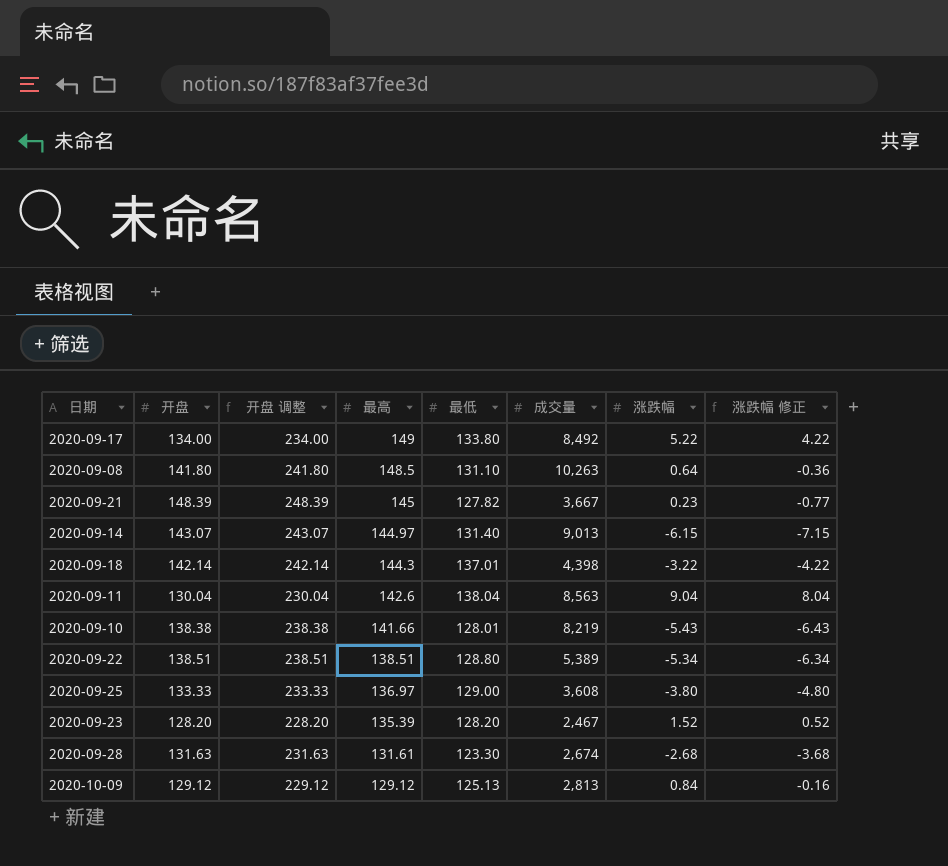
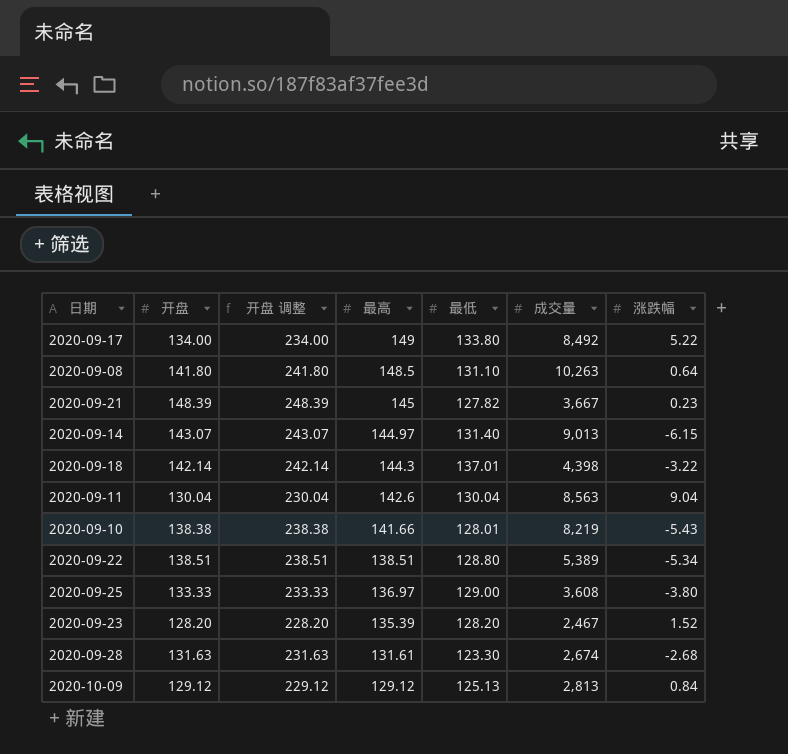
column 涨跌幅 修正 | formula: [涨跌幅] - 1 -> none
2020-09-11 | 最低: 138.04 -> 130.04

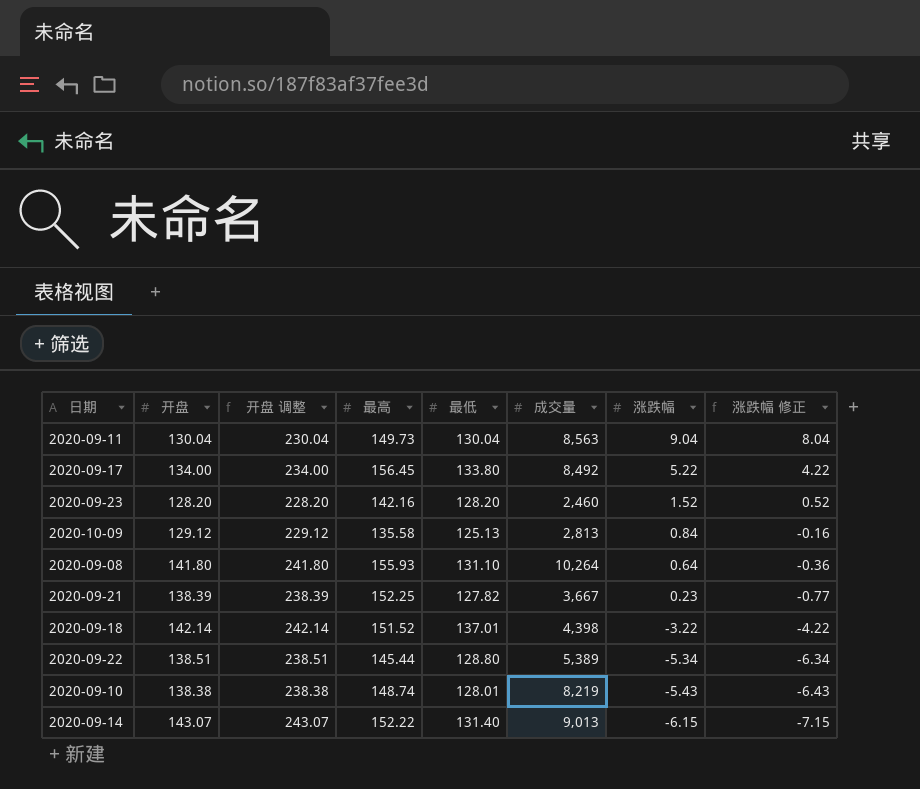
row order: 最高 descending -> 涨跌幅 descending
column 涨跌幅 修正 | formula: none -> [涨跌幅] - 1
row 2020-09-25: 133.33 | 233.33 | 136.97 | 129.00 | 3,608 | -3.80 -> none
row 2020-09-28: 131.63 | 231.63 | 131.61 | 123.30 | 2,674 | -2.68 -> none
2020-09-11 | 最高: 142.6 -> 149.73
2020-09-17 | 最高: 149 -> 156.45
2020-09-23 | 最高: 135.39 -> 142.16
2020-09-23 | 成交量: 2,467 -> 2,460
2020-10-09 | 最高: 129.12 -> 135.58
2020-09-08 | 最高: 148.5 -> 155.93
2020-09-08 | 成交量: 10,263 -> 10,264
2020-09-21 | 开盘: 148.39 -> 138.39
2020-09-21 | 开盘 调整: 248.39 -> 238.39
2020-09-21 | 最高: 145 -> 152.25
2020-09-18 | 最高: 144.3 -> 151.52
2020-09-22 | 最高: 138.51 -> 145.44
2020-09-10 | 最高: 141.66 -> 148.74
2020-09-14 | 最高: 144.97 -> 152.22

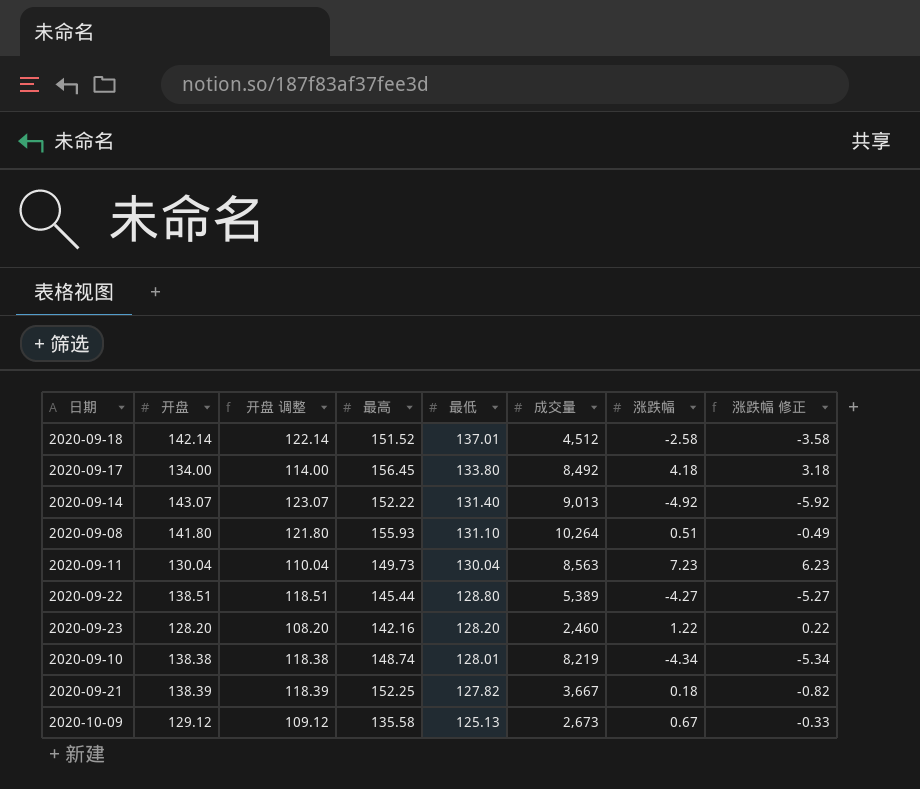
row order: 涨跌幅 descending -> 最低 descending
column 开盘 调整 | formula: [开盘] + 100 -> [开盘] - 20
2020-09-18 | 成交量: 4,398 -> 4,512
2020-09-18 | 涨跌幅: -3.22 -> -2.58
2020-09-18 | 涨跌幅 修正: -4.22 -> -3.58
2020-09-17 | 涨跌幅: 5.22 -> 4.18
2020-09-17 | 涨跌幅 修正: 4.22 -> 3.18
2020-09-14 | 涨跌幅: -6.15 -> -4.92
2020-09-14 | 涨跌幅 修正: -7.15 -> -5.92
2020-09-08 | 涨跌幅: 0.64 -> 0.51
2020-09-08 | 涨跌幅 修正: -0.36 -> -0.49
2020-09-11 | 涨跌幅: 9.04 -> 7.23
2020-09-11 | 涨跌幅 修正: 8.04 -> 6.23
2020-09-22 | 涨跌幅: -5.34 -> -4.27
2020-09-22 | 涨跌幅 修正: -6.34 -> -5.27
2020-09-23 | 涨跌幅: 1.52 -> 1.22
2020-09-23 | 涨跌幅 修正: 0.52 -> 0.22
2020-09-10 | 涨跌幅: -5.43 -> -4.34
2020-09-10 | 涨跌幅 修正: -6.43 -> -5.34
2020-09-21 | 涨跌幅: 0.23 -> 0.18
2020-09-21 | 涨跌幅 修正: -0.77 -> -0.82
2020-10-09 | 成交量: 2,813 -> 2,673
2020-10-09 | 涨跌幅: 0.84 -> 0.67
2020-10-09 | 涨跌幅 修正: -0.16 -> -0.33

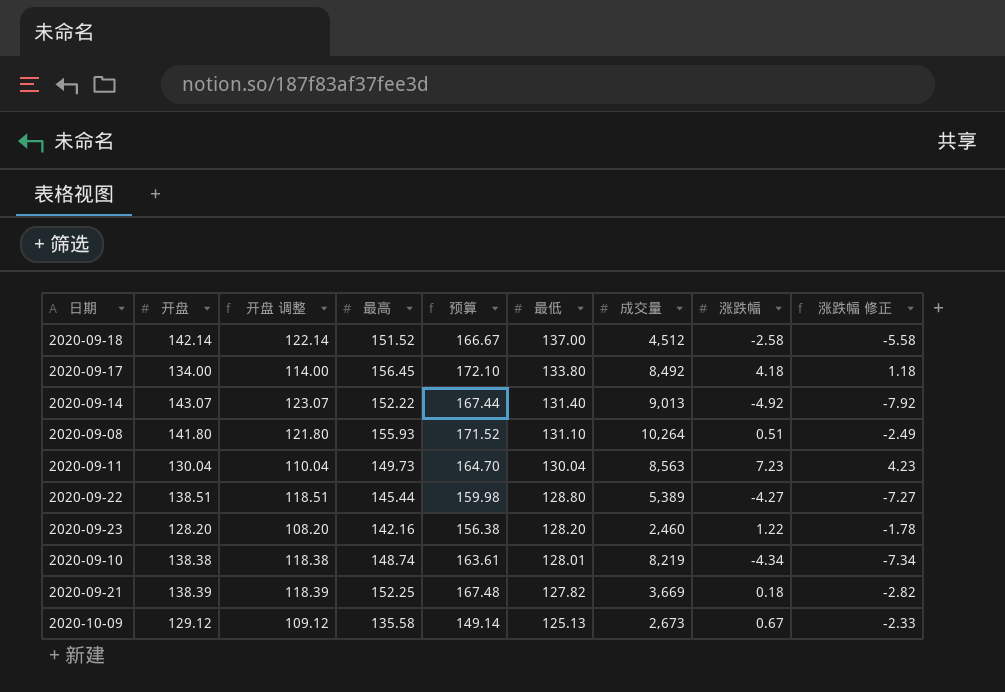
column 预算 | formula: none -> [最高] * 1.1
column 涨跌幅 修正 | formula: [涨跌幅] - 1 -> [涨跌幅] - 3
2020-09-18 | 最低: 137.01 -> 137.00
2020-09-21 | 成交量: 3,667 -> 3,669

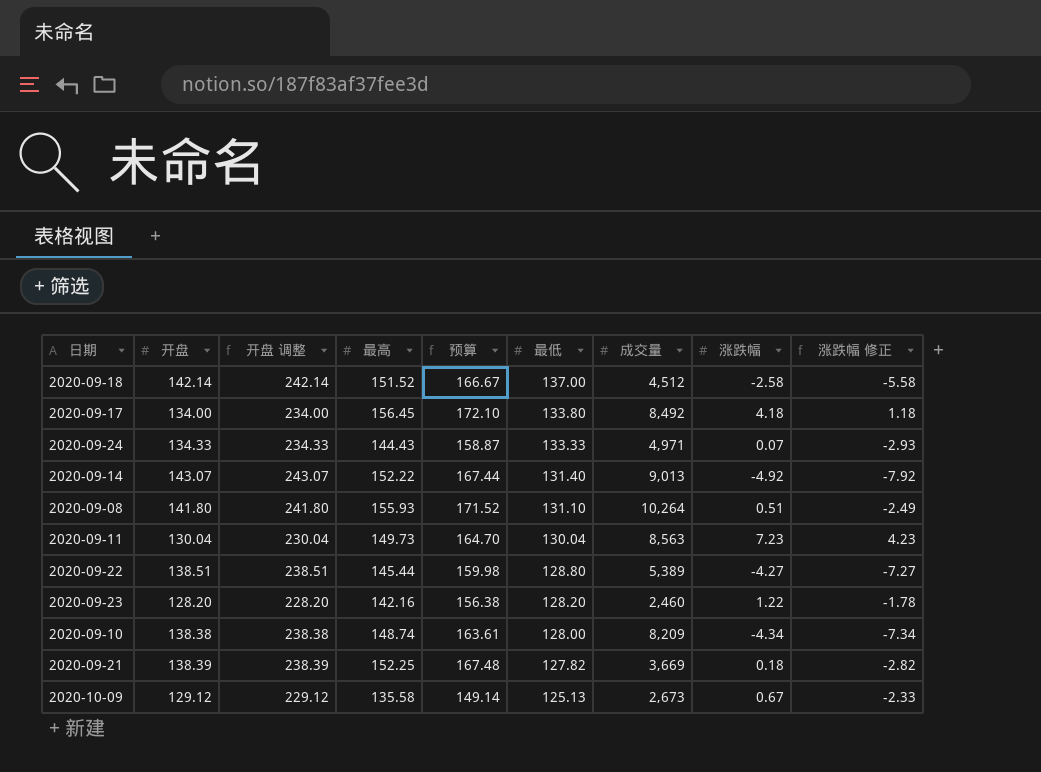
column 开盘 调整 | formula: [开盘] - 20 -> [开盘] + 100
row 2020-09-24: none -> 134.33 | 234.33 | 144.43 | 158.87 | 133.33 | 4,971 | 0.07 | -2.93
2020-09-10 | 最低: 128.01 -> 128.00
2020-09-10 | 成交量: 8,219 -> 8,209

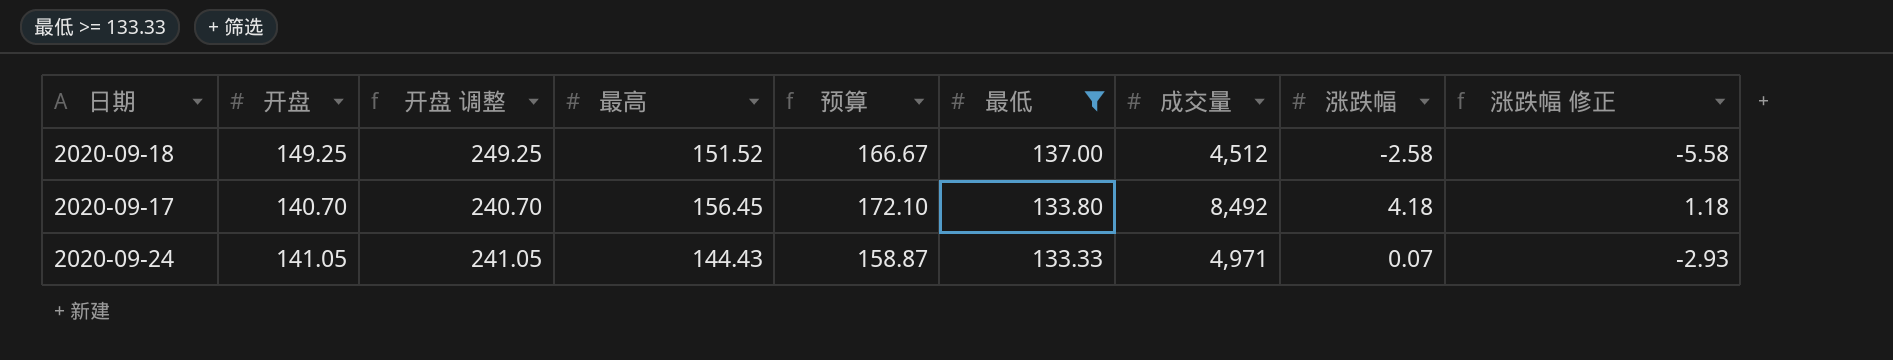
filter: none -> 最低 >= 133.33
2020-09-18 | 开盘: 142.14 -> 149.25
2020-09-18 | 开盘 调整: 242.14 -> 249.25
2020-09-17 | 开盘: 134.00 -> 140.70
2020-09-17 | 开盘 调整: 234.00 -> 240.70
2020-09-24 | 开盘: 134.33 -> 141.05
2020-09-24 | 开盘 调整: 234.33 -> 241.05

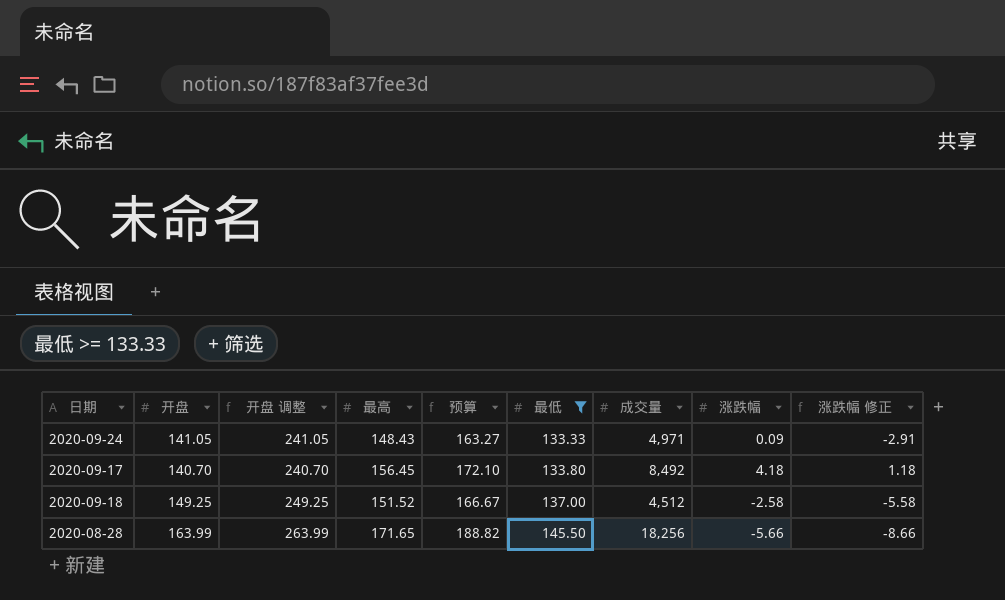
row order: 最低 descending -> 最低 ascending
2020-09-24 | 最高: 144.43 -> 148.43
2020-09-24 | 预算: 158.87 -> 163.27
2020-09-24 | 涨跌幅: 0.07 -> 0.09
2020-09-24 | 涨跌幅 修正: -2.93 -> -2.91
row 2020-08-28: none -> 163.99 | 263.99 | 171.65 | 188.82 | 145.50 | 18,256 | -5.66 | -8.66

